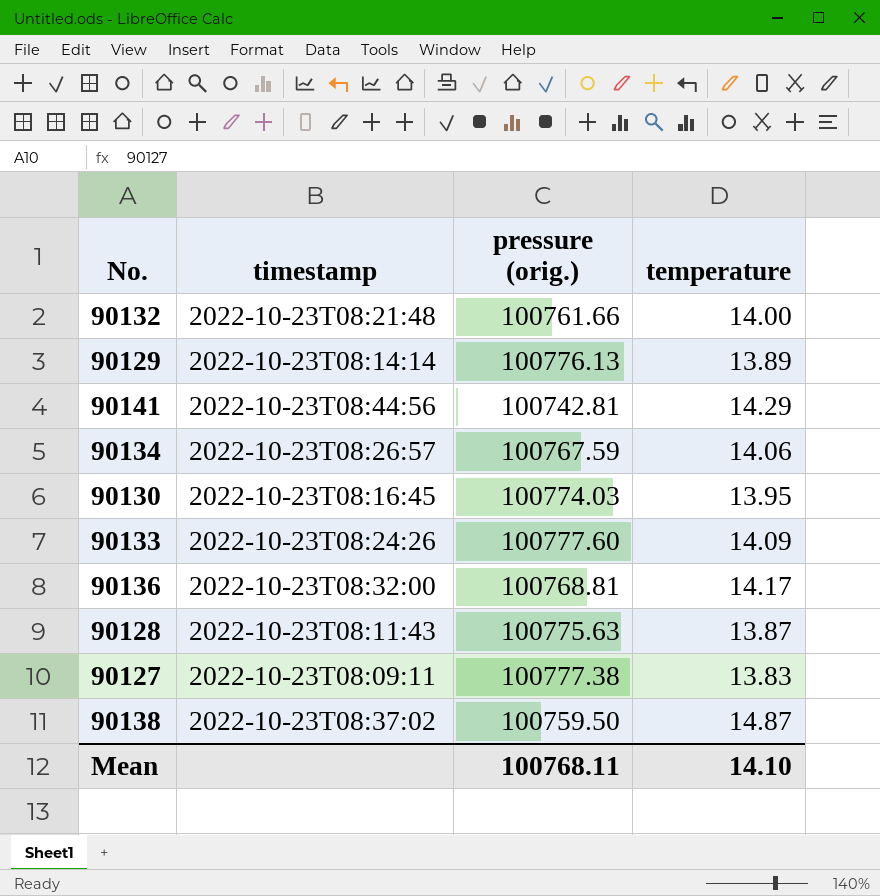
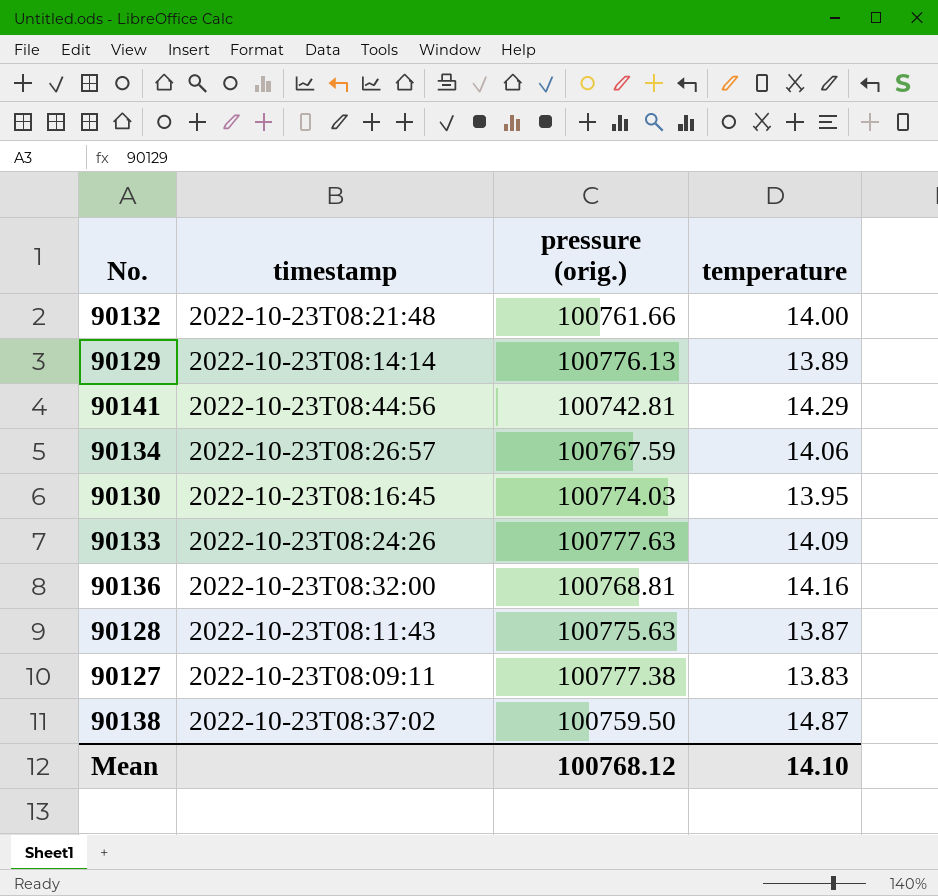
90133 | pressure (orig.): 100777.60 -> 100777.63
90136 | temperature: 14.17 -> 14.16
Mean | pressure (orig.): 100768.11 -> 100768.12

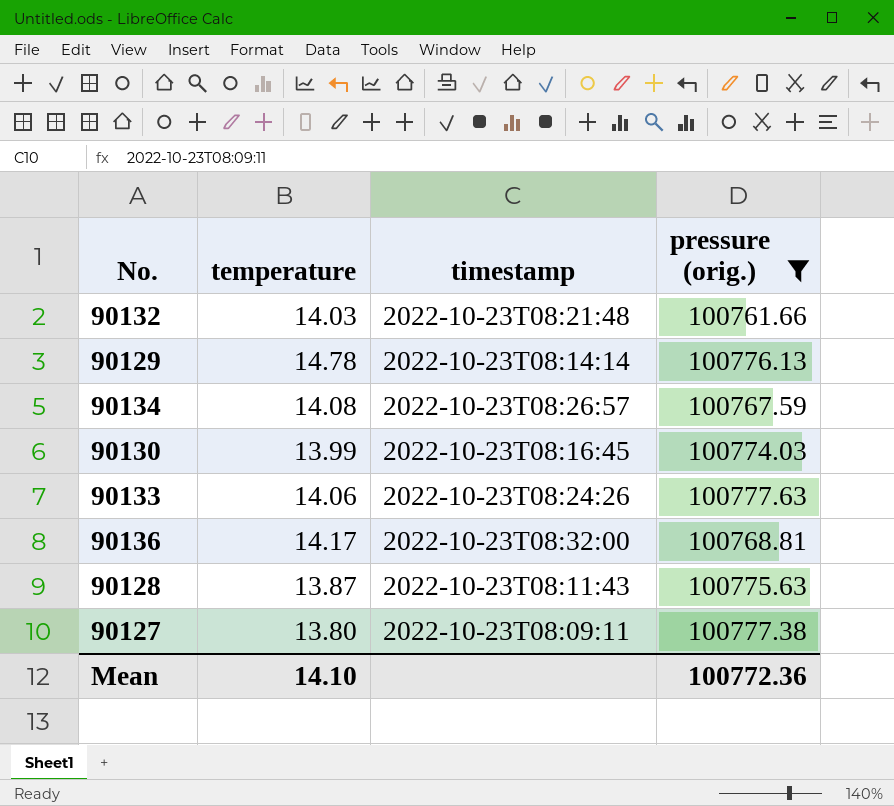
filter: none -> pressure (orig.) >= 100761.66
column temperature | position: 4 -> 2
90132 | temperature: 14.00 -> 14.03
90129 | temperature: 13.89 -> 14.78
90134 | temperature: 14.06 -> 14.08
90130 | temperature: 13.95 -> 13.99
90133 | temperature: 14.09 -> 14.06
90136 | temperature: 14.16 -> 14.17
90127 | temperature: 13.83 -> 13.80
Mean | pressure (orig.): 100768.12 -> 100772.36

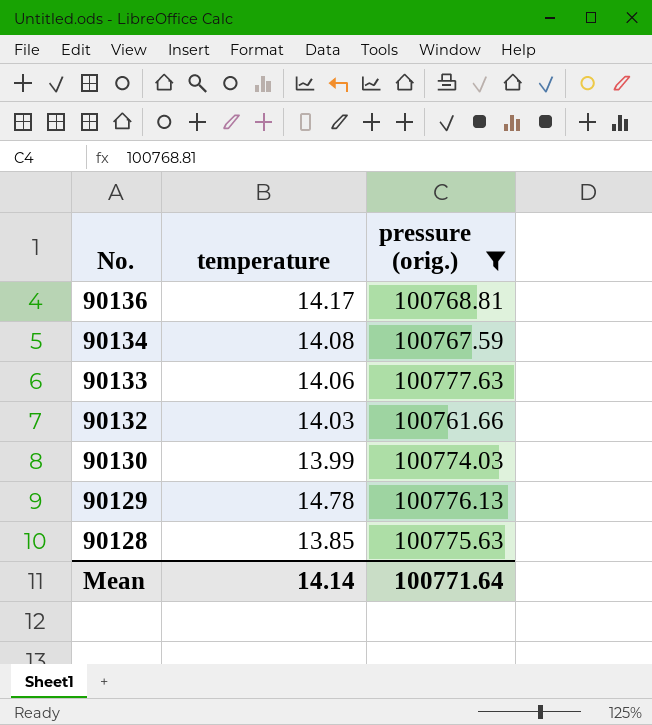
row order: none -> No. descending
column timestamp | position: 3 -> none
row 90127: 13.80 | 2022-10-23T08:09:11 | 100777.38 -> none
90128 | temperature: 13.87 -> 13.85
Mean | temperature: 14.10 -> 14.14
Mean | pressure (orig.): 100772.36 -> 100771.64

